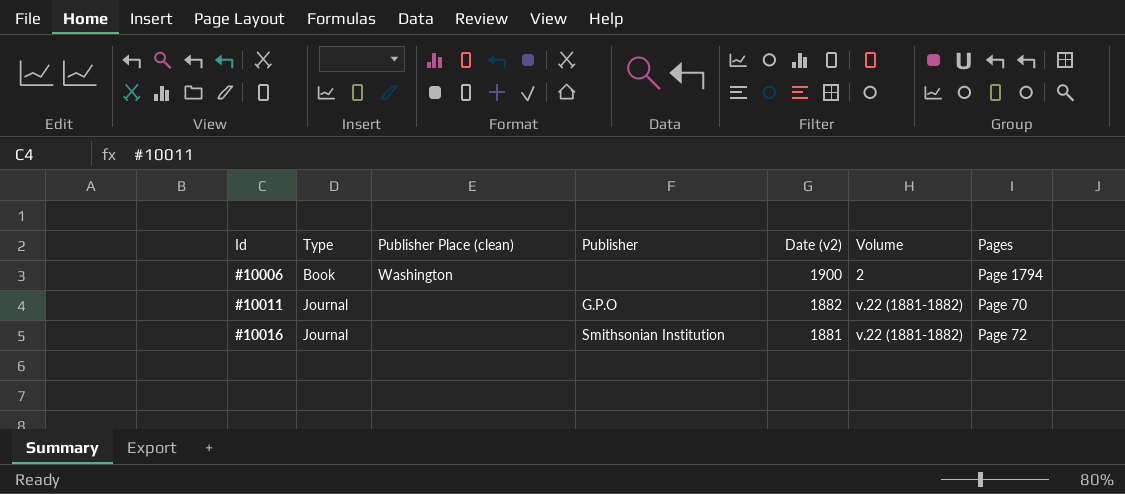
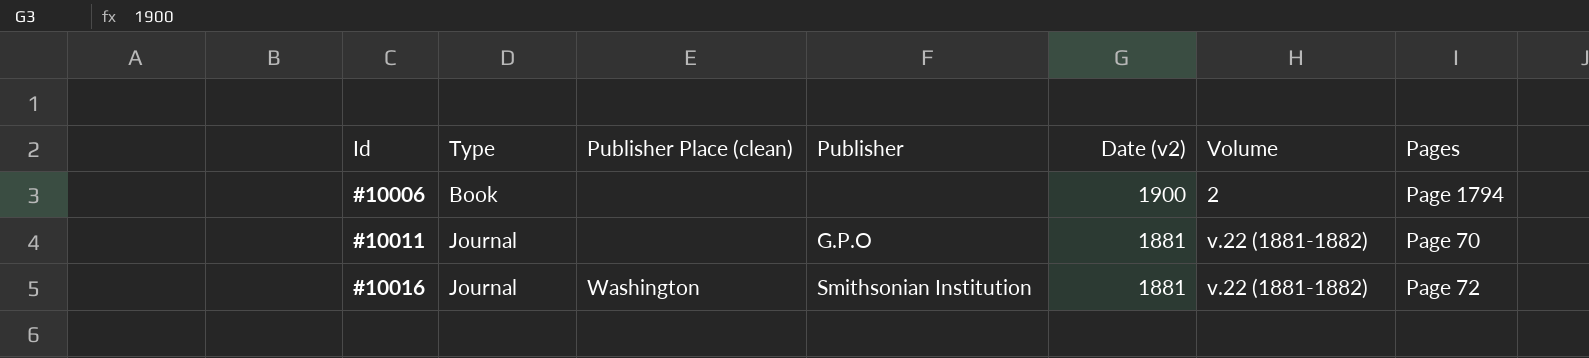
#10006 | Publisher Place (clean): Washington -> none
#10011 | Date (v2): 1882 -> 1881
#10016 | Publisher Place (clean): none -> Washington

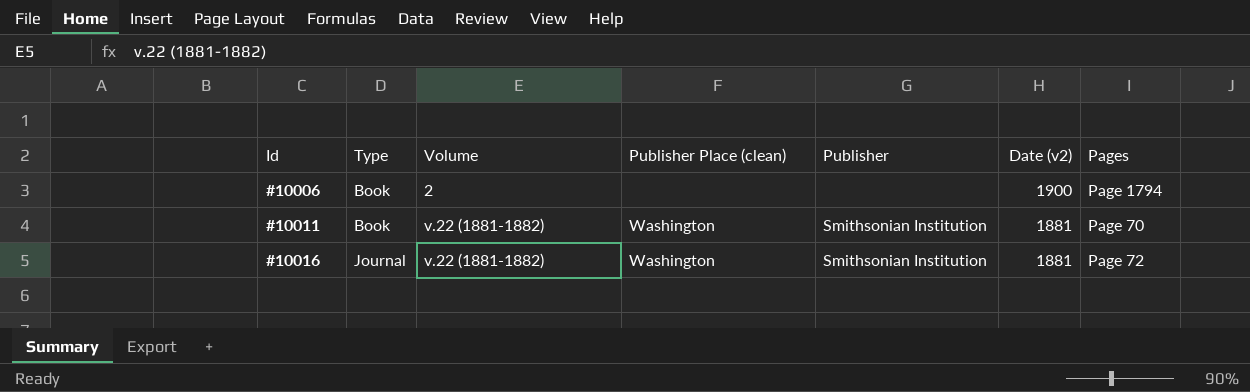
column Volume | position: 6 -> 3
#10011 | Type: Journal -> Book
#10011 | Publisher Place (clean): none -> Washington
#10011 | Publisher: G.P.O -> Smithsonian Institution

